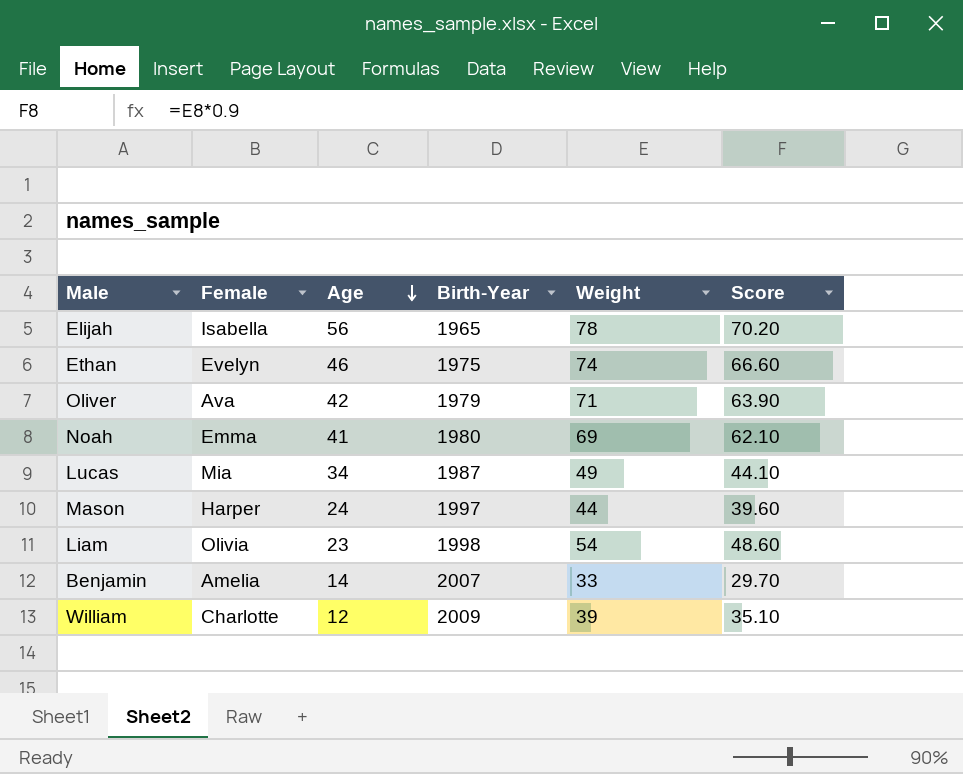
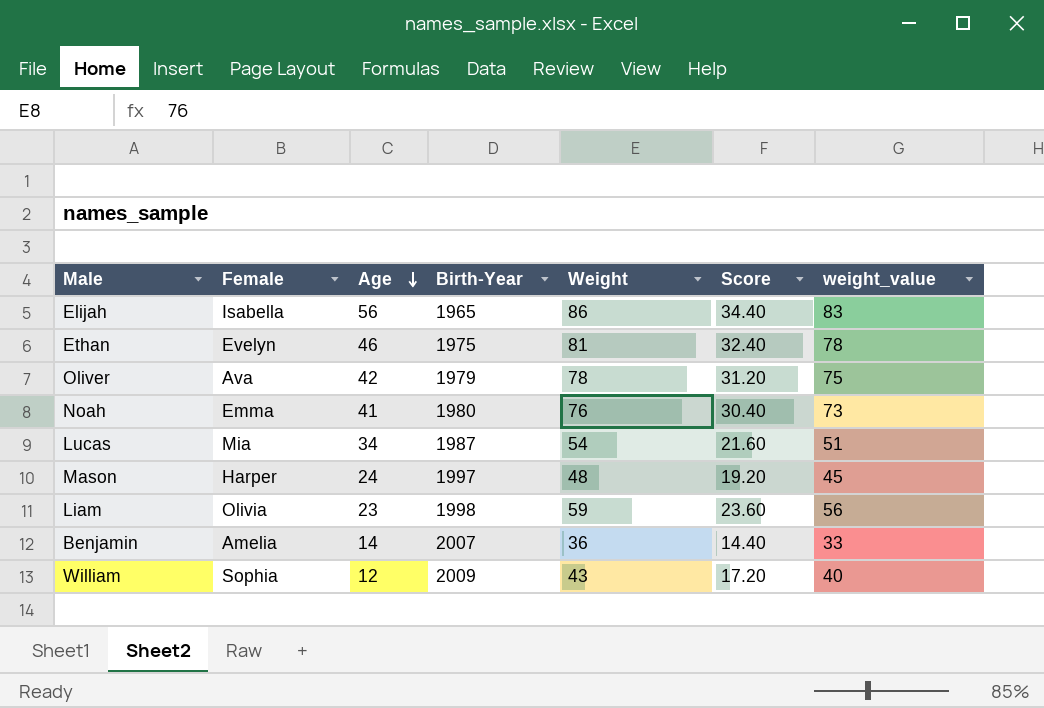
column Score | formula: [Weight] * 0.9 -> [Weight] * 0.4
column weight_value | formula: none -> [Weight] - 3
Elijah | Weight: 78 -> 86
Ethan | Weight: 74 -> 81
Oliver | Weight: 71 -> 78
Noah | Weight: 69 -> 76
Lucas | Weight: 49 -> 54
Mason | Weight: 44 -> 48
Liam | Weight: 54 -> 59
Benjamin | Weight: 33 -> 36
William | Female: Charlotte -> Sophia
William | Weight: 39 -> 43

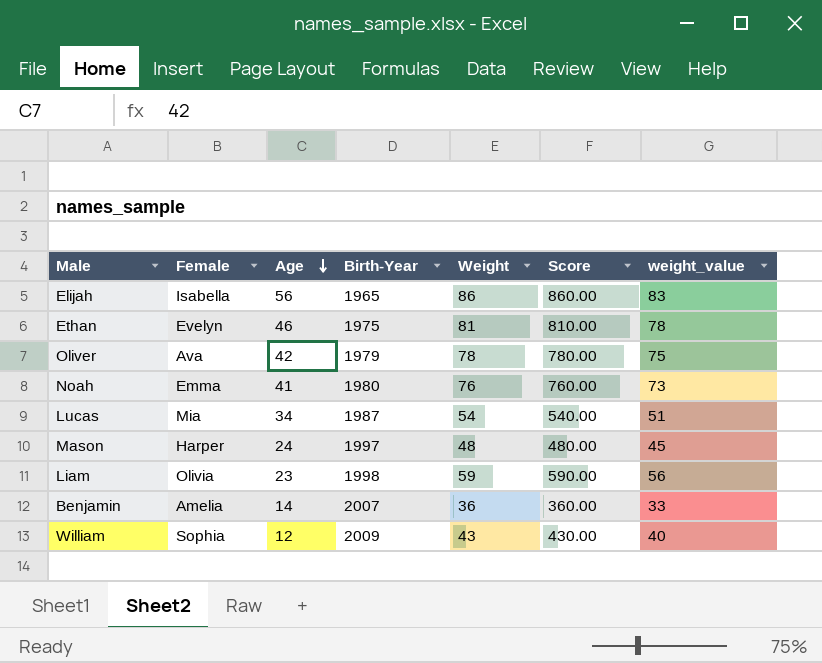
column Score | formula: [Weight] * 0.4 -> [Weight] * 10

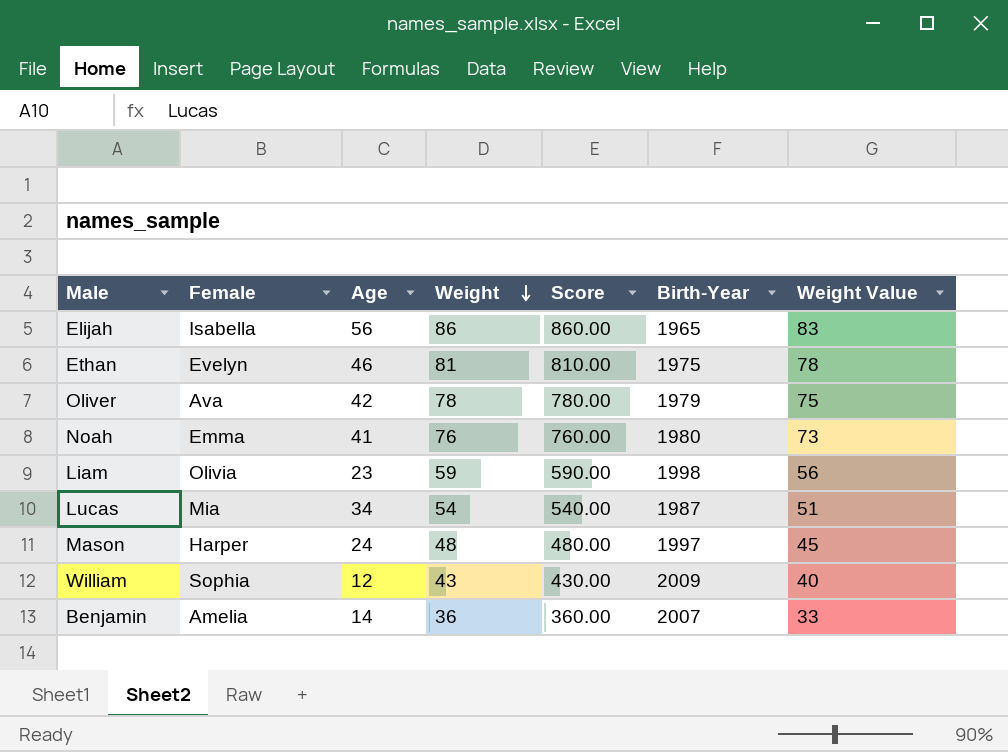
row order: Age descending -> Weight descending
column Birth-Year | position: 4 -> 6
column name: weight_value -> Weight Value

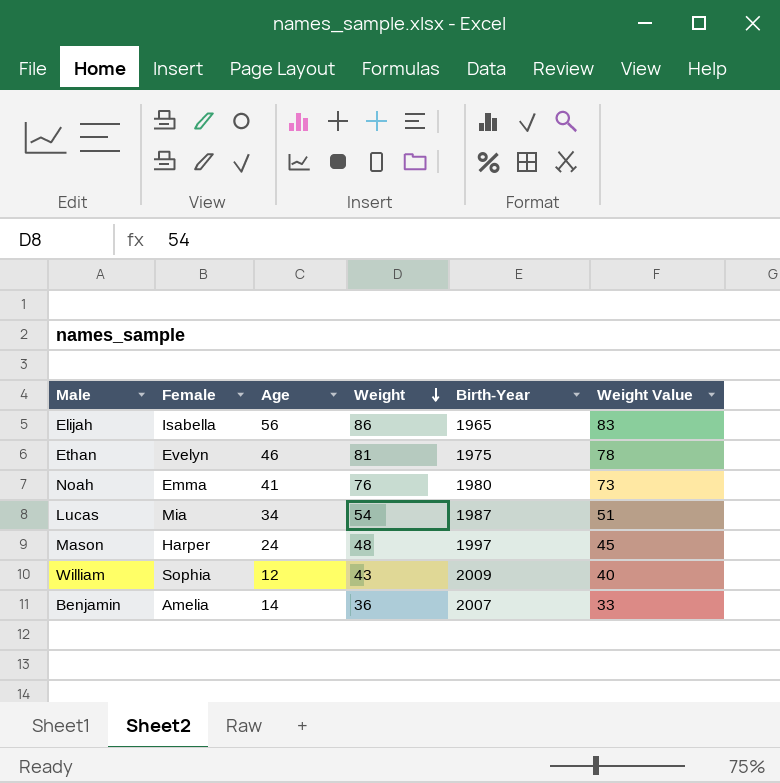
column Score | formula: [Weight] * 10 -> none
row Oliver: Ava | 42 | 78 | 780.00 | 1979 | 75 -> none
row Liam: Olivia | 23 | 59 | 590.00 | 1998 | 56 -> none

